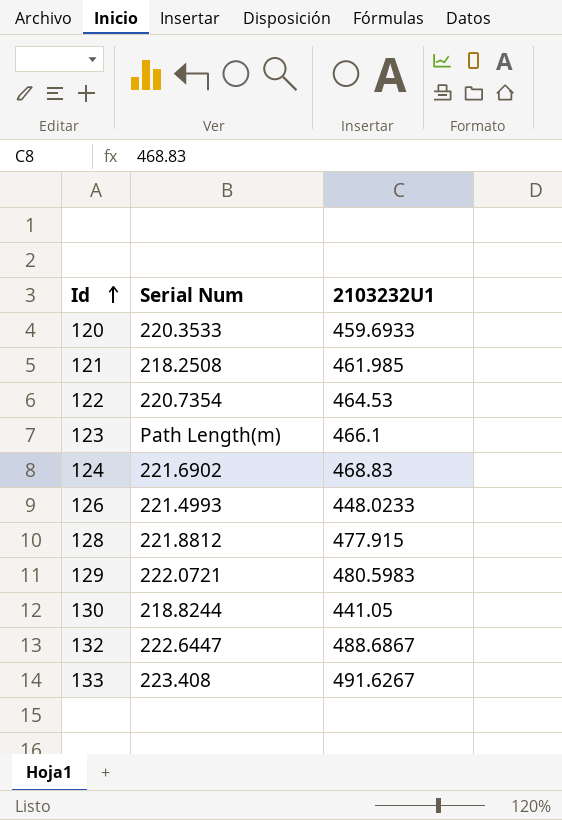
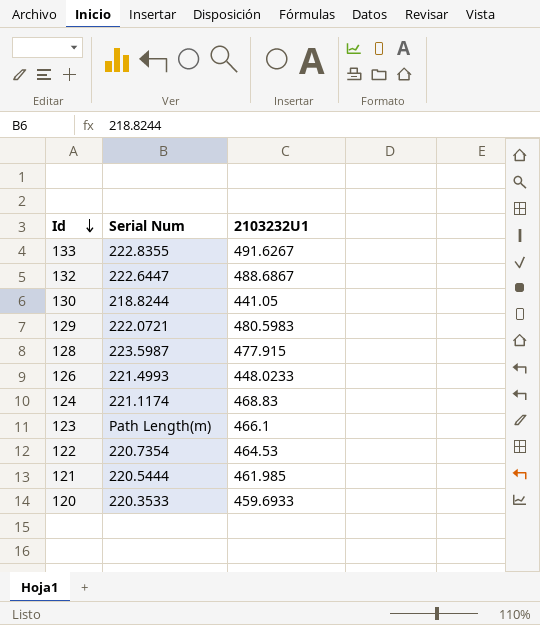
row order: Id ascending -> Id descending
133 | Serial Num: 223.408 -> 222.8355
128 | Serial Num: 221.8812 -> 223.5987
124 | Serial Num: 221.6902 -> 221.1174
121 | Serial Num: 218.2508 -> 220.5444

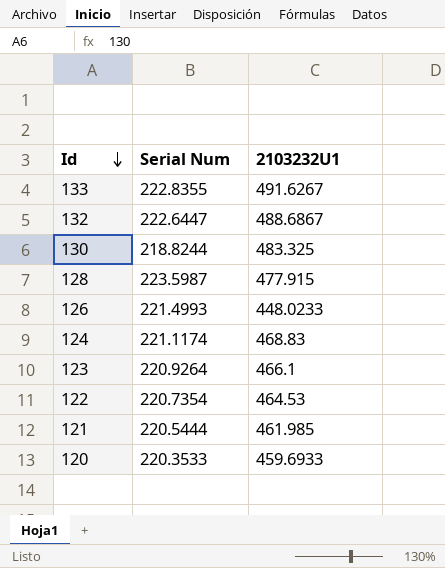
row 129: 222.0721 | 480.5983 -> none
130 | 2103232U1: 441.05 -> 483.325
123 | Serial Num: Path Length(m) -> 220.9264

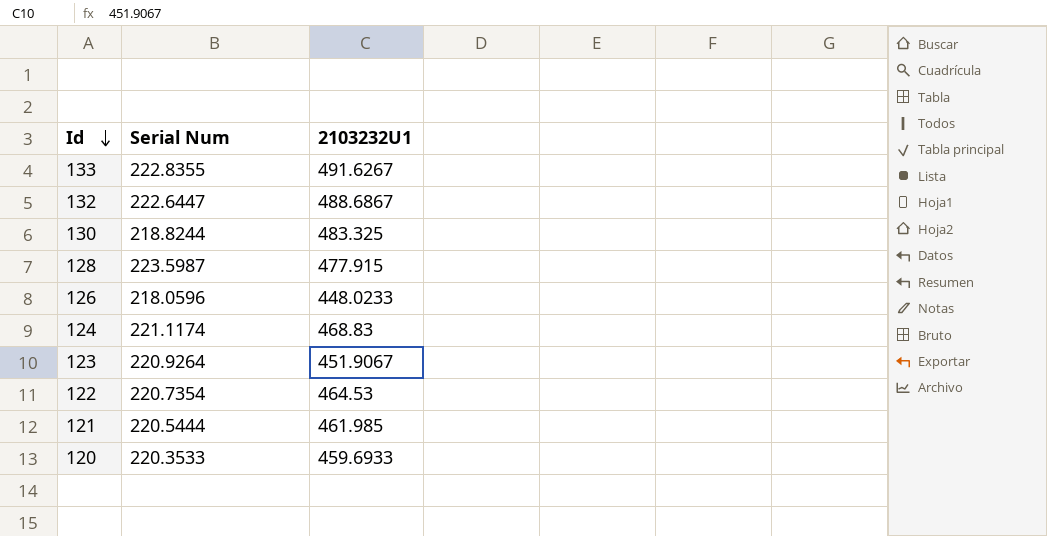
126 | Serial Num: 221.4993 -> 218.0596
123 | 2103232U1: 466.1 -> 451.9067

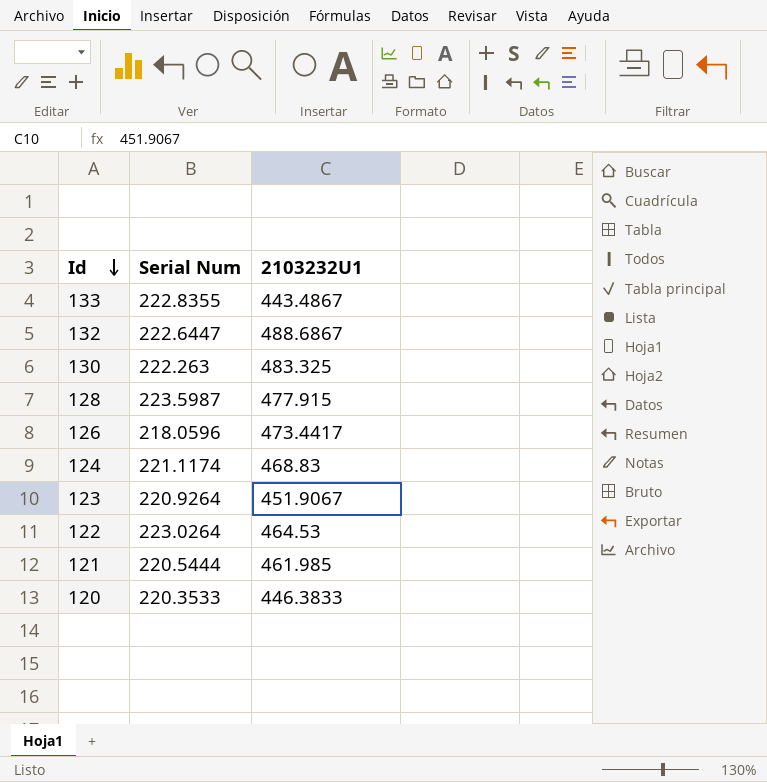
133 | 2103232U1: 491.6267 -> 443.4867
130 | Serial Num: 218.8244 -> 222.263
126 | 2103232U1: 448.0233 -> 473.4417
122 | Serial Num: 220.7354 -> 223.0264
120 | 2103232U1: 459.6933 -> 446.3833

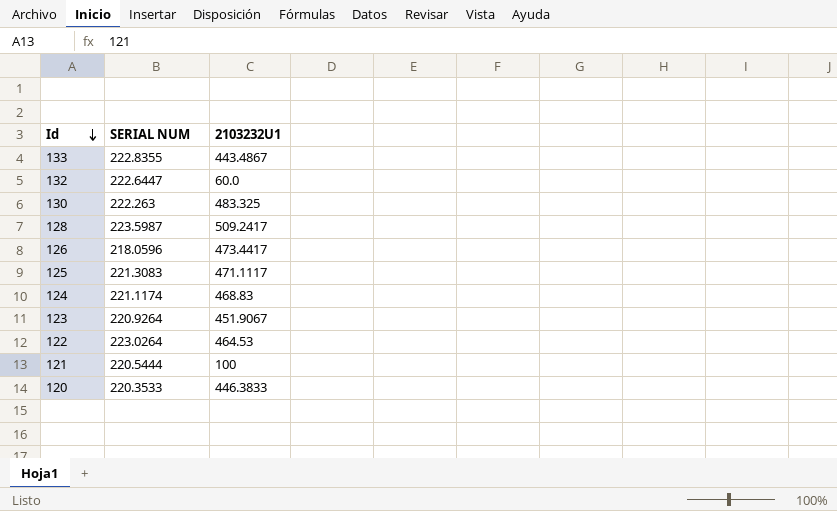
column name: Serial Num -> SERIAL NUM
132 | 2103232U1: 488.6867 -> 60.0
128 | 2103232U1: 477.915 -> 509.2417
row 125: none -> 221.3083 | 471.1117
121 | 2103232U1: 461.985 -> 100

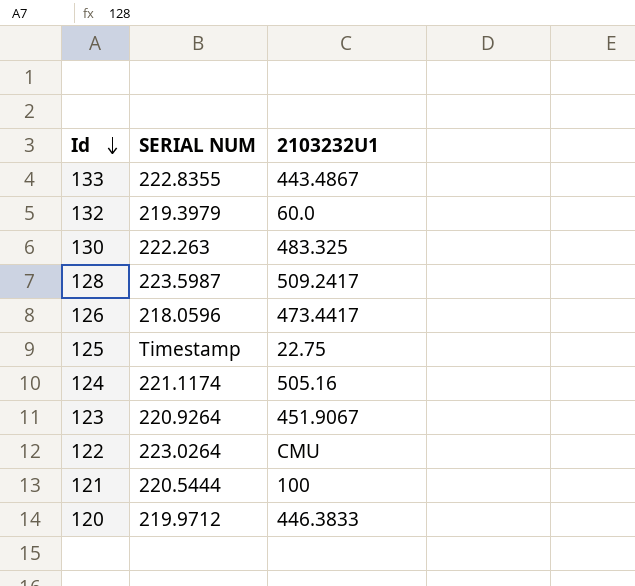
132 | SERIAL NUM: 222.6447 -> 219.3979
125 | SERIAL NUM: 221.3083 -> Timestamp
125 | 2103232U1: 471.1117 -> 22.75
124 | 2103232U1: 468.83 -> 505.16
122 | 2103232U1: 464.53 -> CMU
120 | SERIAL NUM: 220.3533 -> 219.9712

